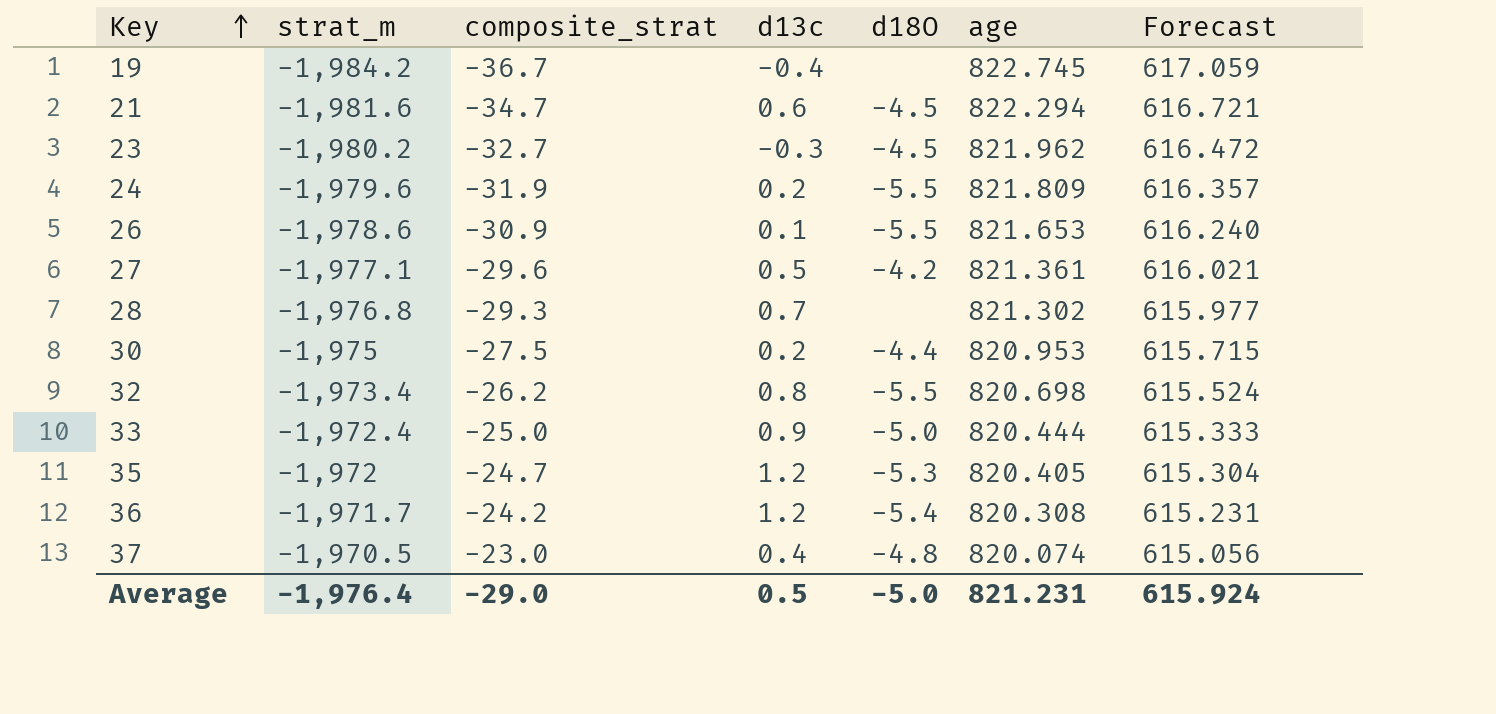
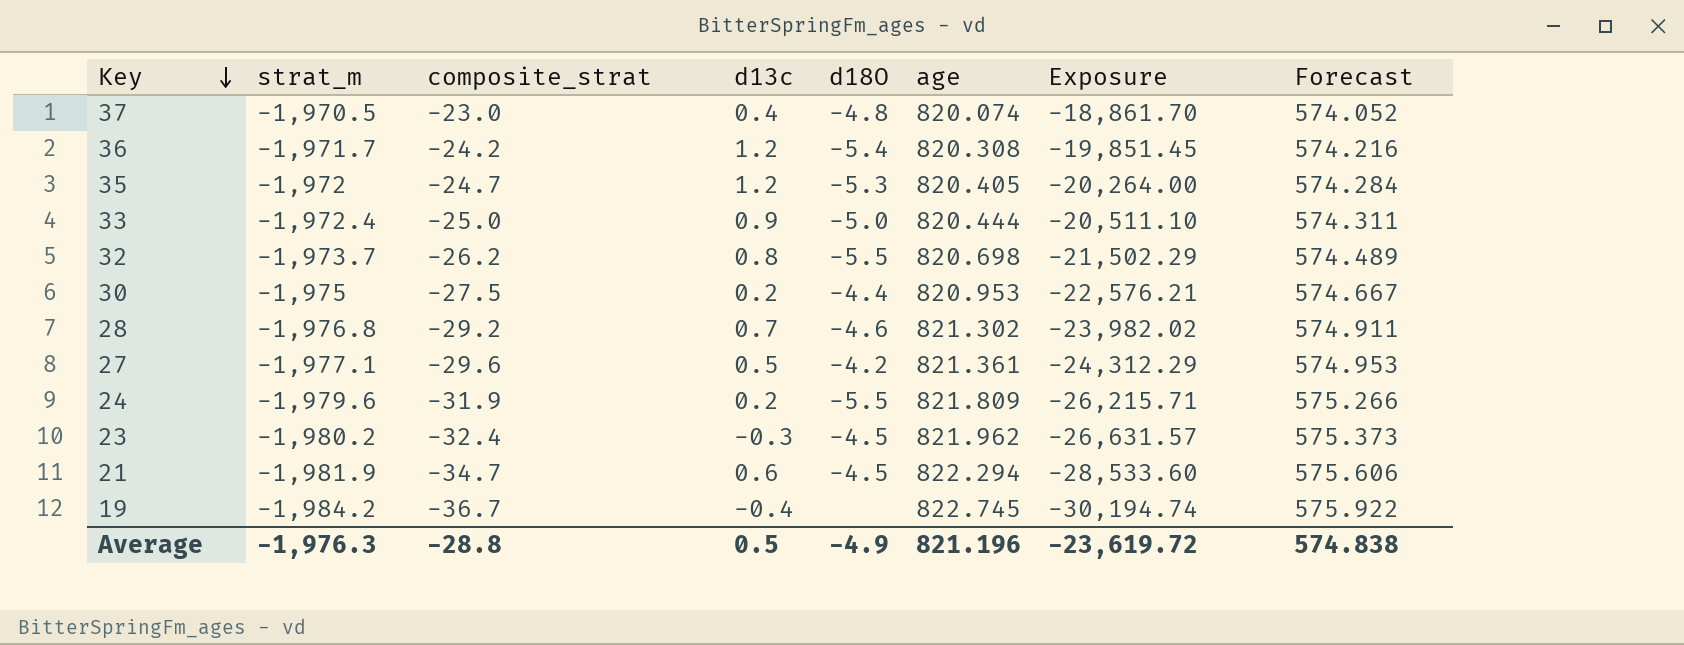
row order: Key ascending -> Key descending
column Exposure | formula: none -> [composite_strat] * [age]
column Forecast | formula: [age] * 0.75 -> [age] * 0.7
row 26: -1,978.6 | -30.9 | 0.1 | -5.5 | 821.653 | 616.240 -> none
32 | strat_m: -1,973.4 -> -1,973.7
28 | composite_strat: -29.3 -> -29.2
28 | d18O: none -> -4.6
23 | composite_strat: -32.7 -> -32.4
21 | strat_m: -1,981.6 -> -1,981.9
Average | strat_m: -1,976.4 -> -1,976.3
Average | composite_strat: -29.0 -> -28.8
Average | d18O: -5.0 -> -4.9
Average | age: 821.231 -> 821.196
Average | Forecast: 615.924 -> 574.838

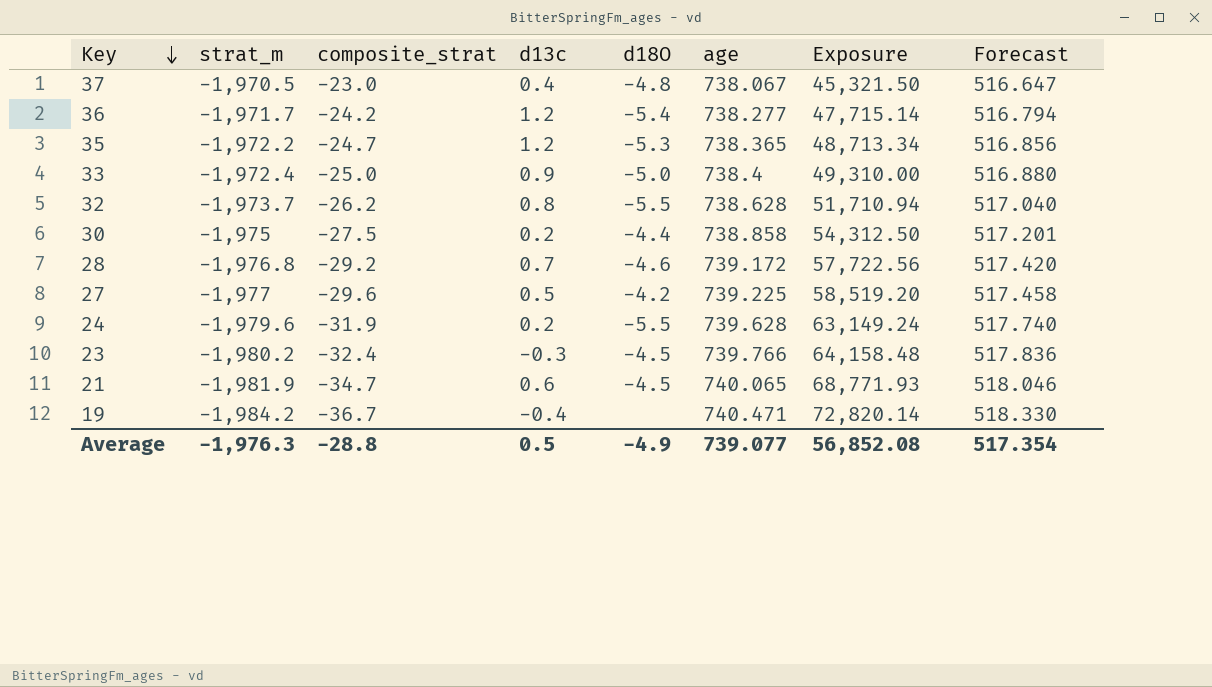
column Exposure | formula: [composite_strat] * [age] -> [strat_m] * [composite_strat]
37 | age: 820.074 -> 738.067
37 | Forecast: 574.052 -> 516.647
36 | age: 820.308 -> 738.277
36 | Forecast: 574.216 -> 516.794
35 | strat_m: -1,972 -> -1,972.2
35 | age: 820.405 -> 738.365
35 | Forecast: 574.284 -> 516.856
33 | age: 820.444 -> 738.4
33 | Forecast: 574.311 -> 516.880
32 | age: 820.698 -> 738.628
32 | Forecast: 574.489 -> 517.040
30 | age: 820.953 -> 738.858
30 | Forecast: 574.667 -> 517.201
28 | age: 821.302 -> 739.172
28 | Forecast: 574.911 -> 517.420
27 | strat_m: -1,977.1 -> -1,977
27 | age: 821.361 -> 739.225
27 | Forecast: 574.953 -> 517.458
24 | age: 821.809 -> 739.628
24 | Forecast: 575.266 -> 517.740
23 | age: 821.962 -> 739.766
23 | Forecast: 575.373 -> 517.836
21 | age: 822.294 -> 740.065
21 | Forecast: 575.606 -> 518.046
19 | age: 822.745 -> 740.471
19 | Forecast: 575.922 -> 518.330
Average | age: 821.196 -> 739.077
Average | Exposure: -23,619.72 -> 56,852.08
Average | Forecast: 574.838 -> 517.354

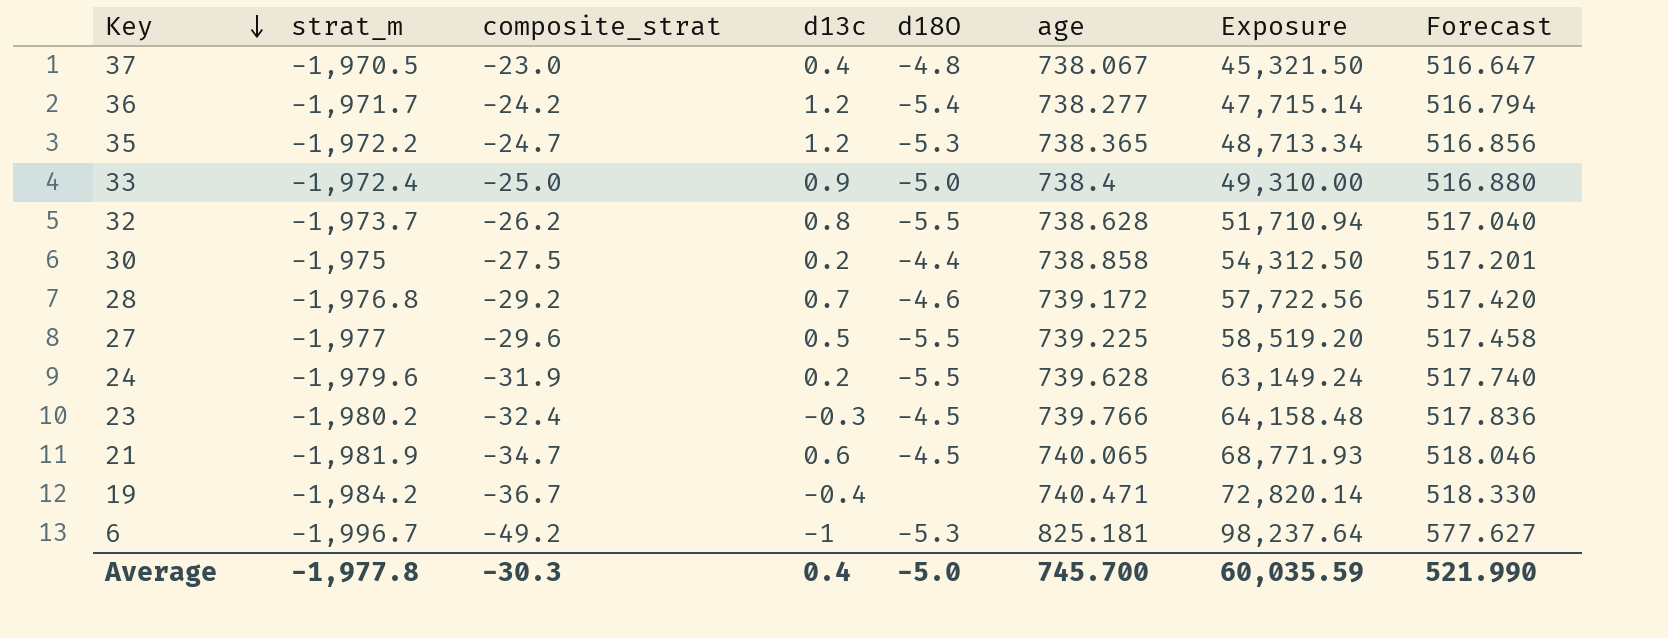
27 | d18O: -4.2 -> -5.5
row 6: none -> -1,996.7 | -49.2 | -1 | -5.3 | 825.181 | 98,237.64 | 577.627
Average | strat_m: -1,976.3 -> -1,977.8
Average | composite_strat: -28.8 -> -30.3
Average | d13c: 0.5 -> 0.4
Average | d18O: -4.9 -> -5.0
Average | age: 739.077 -> 745.700
Average | Exposure: 56,852.08 -> 60,035.59
Average | Forecast: 517.354 -> 521.990

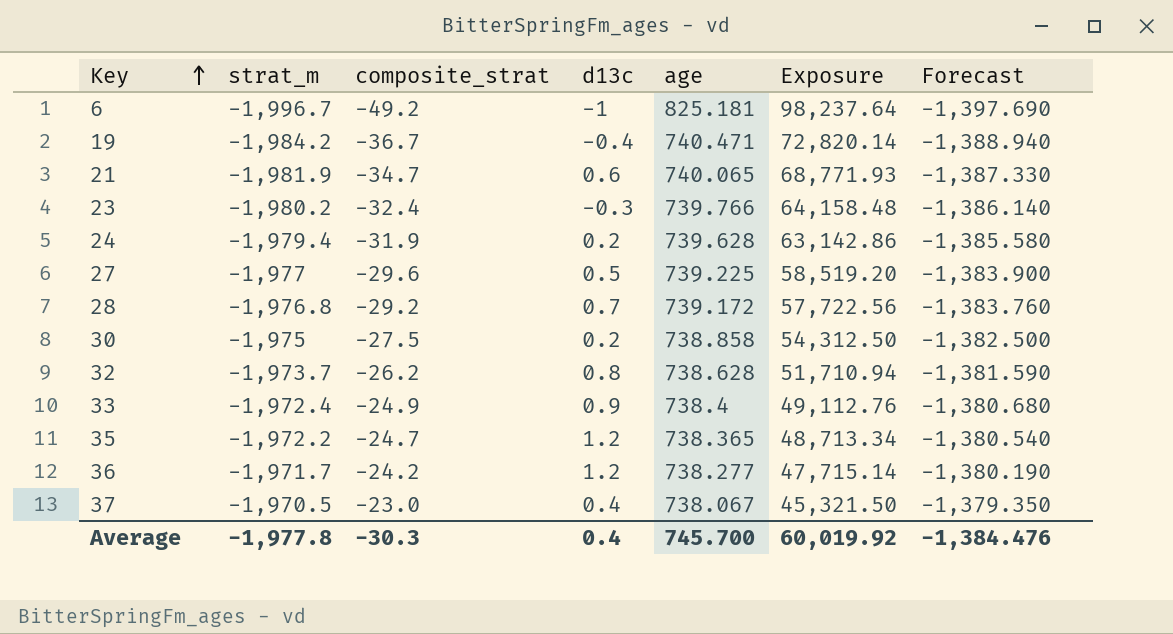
row order: Key descending -> Key ascending
column d18O | position: 5 -> none
column Forecast | formula: [age] * 0.7 -> [strat_m] * 0.7
24 | strat_m: -1,979.6 -> -1,979.4
24 | Exposure: 63,149.24 -> 63,142.86
33 | composite_strat: -25.0 -> -24.9
33 | Exposure: 49,310.00 -> 49,112.76
Average | Exposure: 60,035.59 -> 60,019.92
Average | Forecast: 521.990 -> -1,384.476

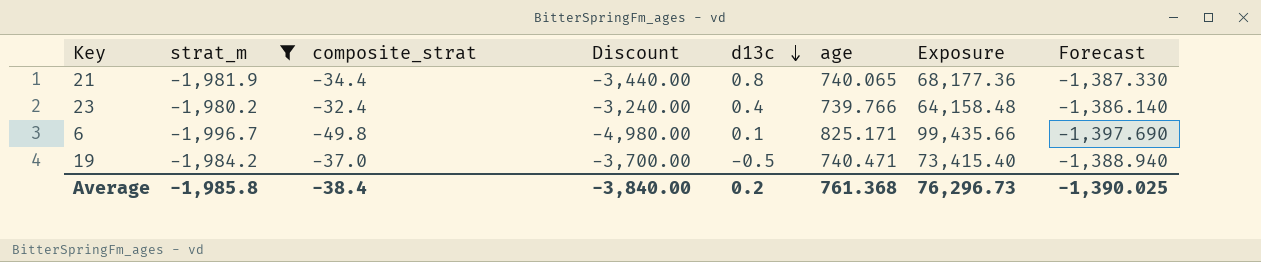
filter: none -> strat_m <= -1,980.2
row order: Key ascending -> d13c descending
column Discount | formula: none -> [composite_strat] * 100
21 | composite_strat: -34.7 -> -34.4
21 | d13c: 0.6 -> 0.8
21 | Exposure: 68,771.93 -> 68,177.36
23 | d13c: -0.3 -> 0.4
6 | composite_strat: -49.2 -> -49.8
6 | d13c: -1 -> 0.1
6 | age: 825.181 -> 825.171
6 | Exposure: 98,237.64 -> 99,435.66
19 | composite_strat: -36.7 -> -37.0
19 | d13c: -0.4 -> -0.5
19 | Exposure: 72,820.14 -> 73,415.40
Average | strat_m: -1,977.8 -> -1,985.8
Average | composite_strat: -30.3 -> -38.4
Average | d13c: 0.4 -> 0.2
Average | age: 745.700 -> 761.368
Average | Exposure: 60,019.92 -> 76,296.73
Average | Forecast: -1,384.476 -> -1,390.025

